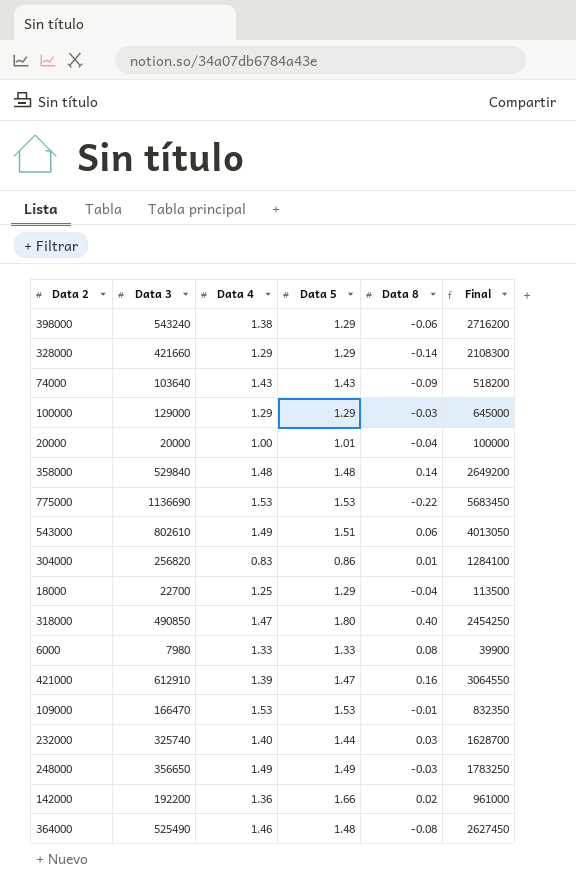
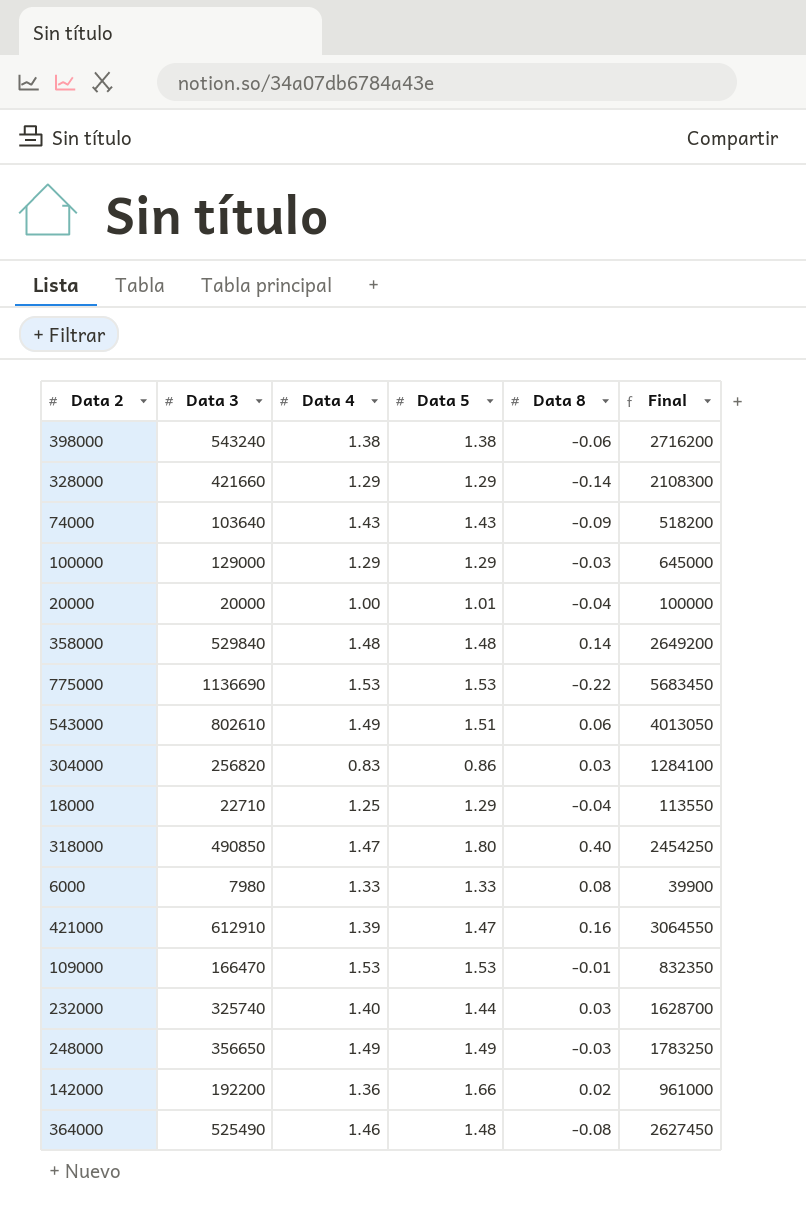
398000 | Data 5: 1.29 -> 1.38
304000 | Data 8: 0.01 -> 0.03
18000 | Data 3: 22700 -> 22710
18000 | Final: 113500 -> 113550

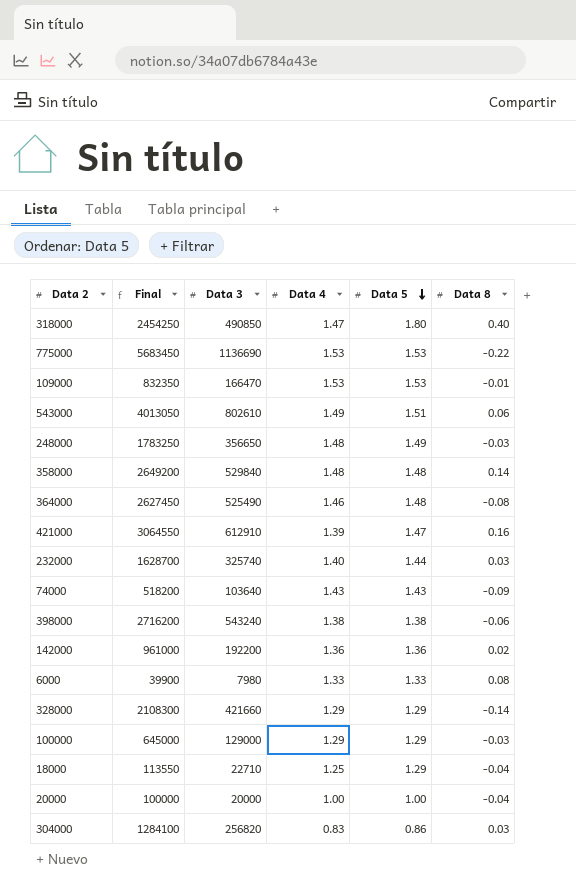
row order: none -> Data 5 descending
column Final | position: 6 -> 2
248000 | Data 4: 1.49 -> 1.48
142000 | Data 5: 1.66 -> 1.36
20000 | Data 5: 1.01 -> 1.00

